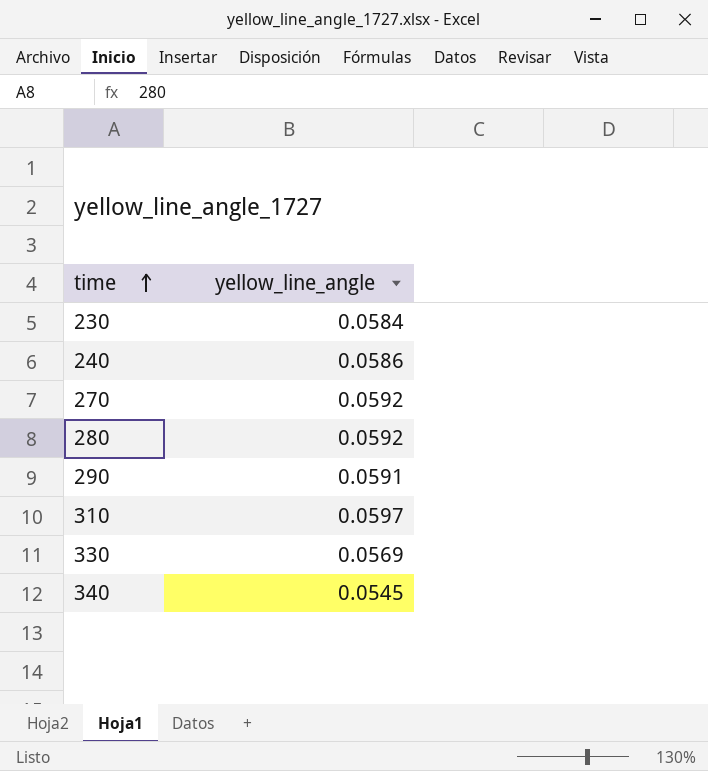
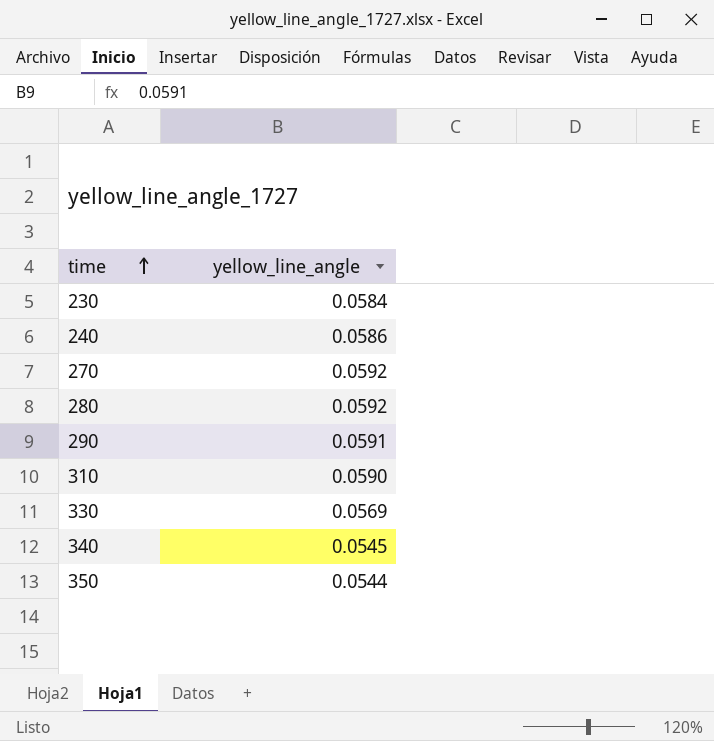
310 | yellow_line_angle: 0.0597 -> 0.0590
row 350: none -> 0.0544

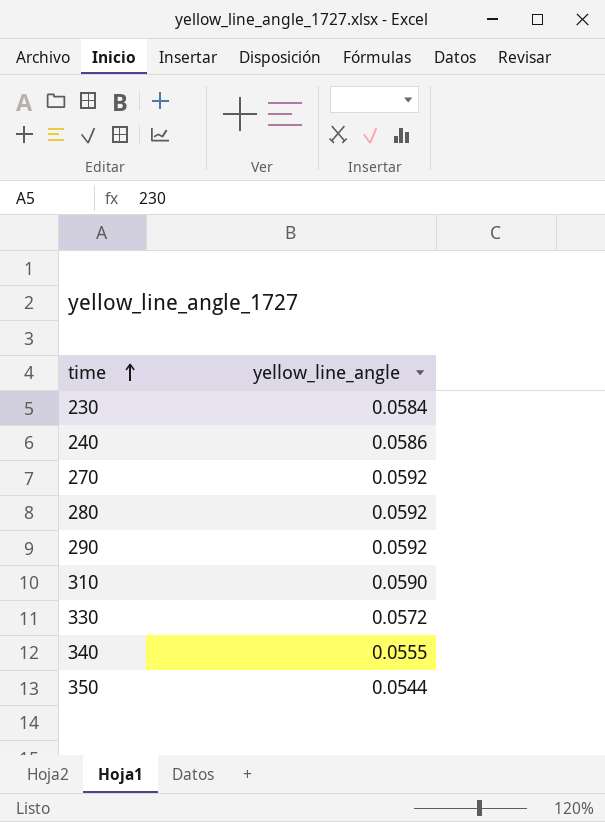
290 | yellow_line_angle: 0.0591 -> 0.0592
330 | yellow_line_angle: 0.0569 -> 0.0572
340 | yellow_line_angle: 0.0545 -> 0.0555

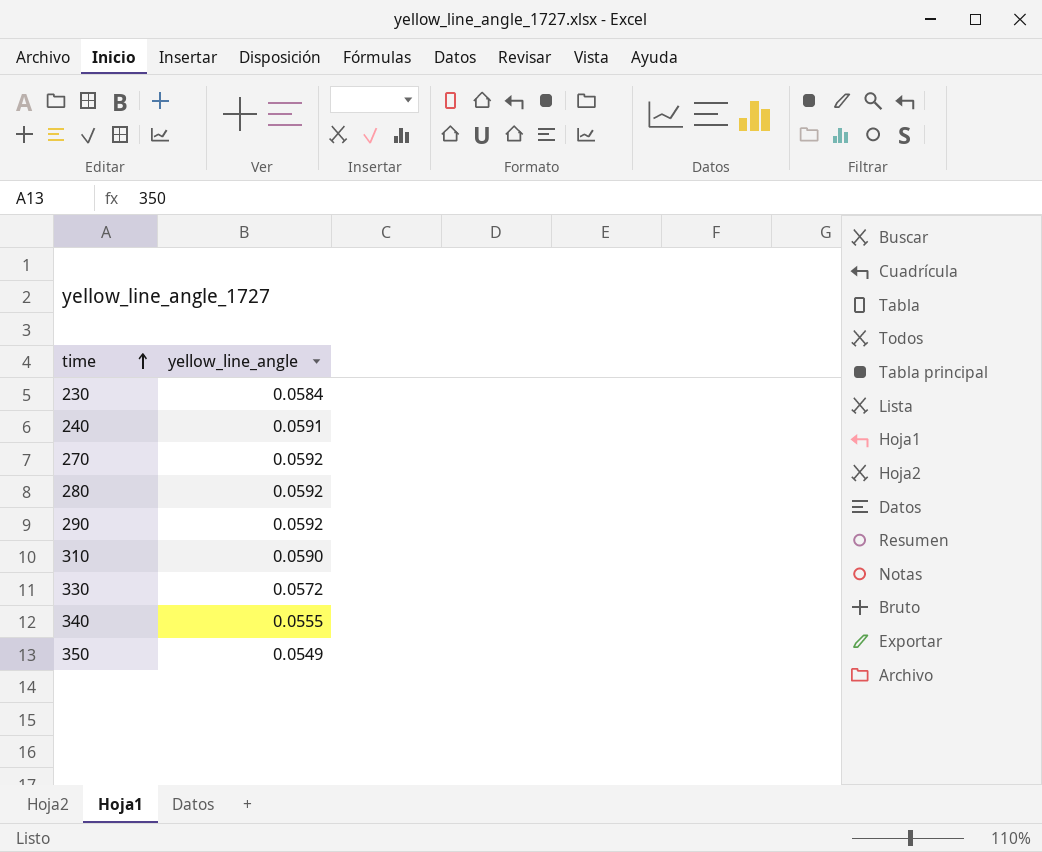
240 | yellow_line_angle: 0.0586 -> 0.0591
350 | yellow_line_angle: 0.0544 -> 0.0549

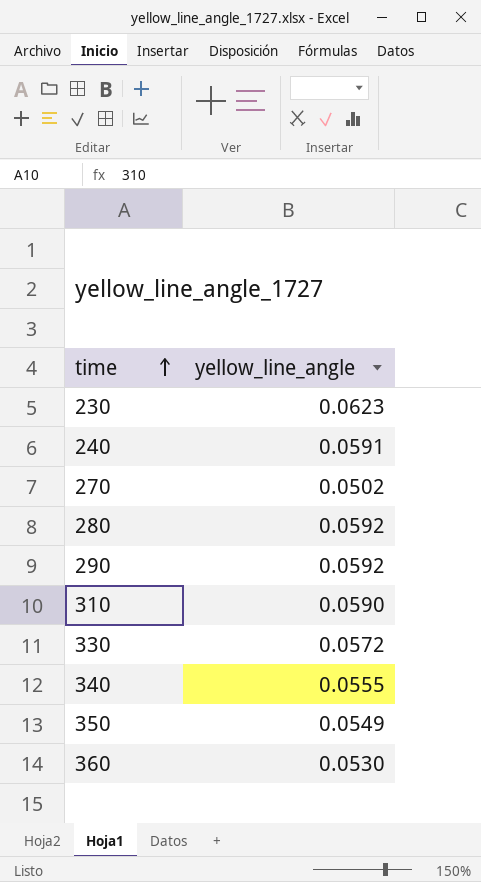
230 | yellow_line_angle: 0.0584 -> 0.0623
270 | yellow_line_angle: 0.0592 -> 0.0502
row 360: none -> 0.0530

